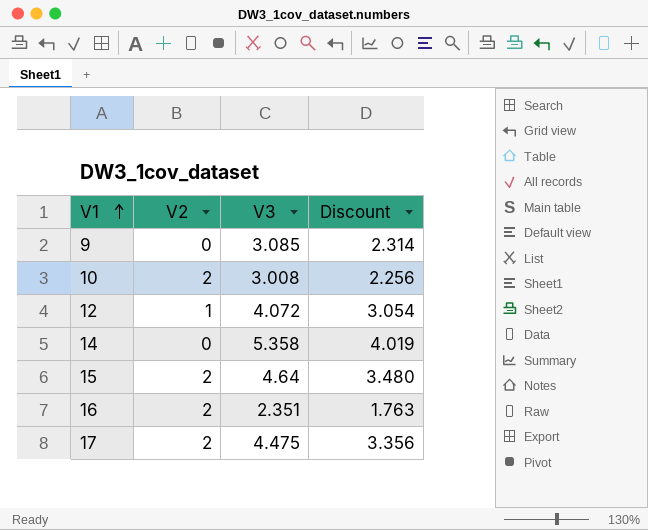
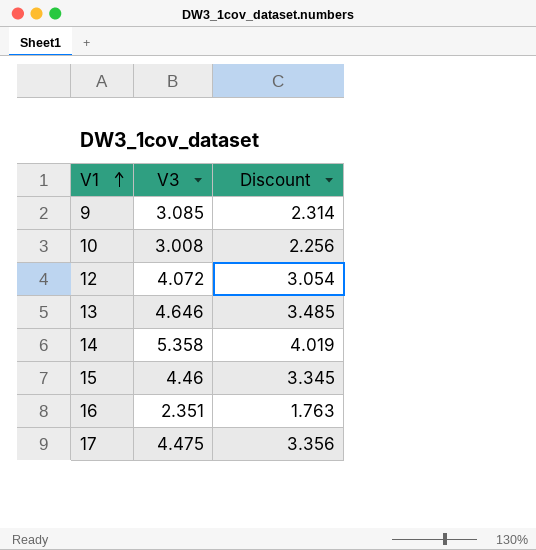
column V2 | position: 2 -> none
row 13: none -> 4.646 | 3.485
15 | V3: 4.64 -> 4.46
15 | Discount: 3.480 -> 3.345

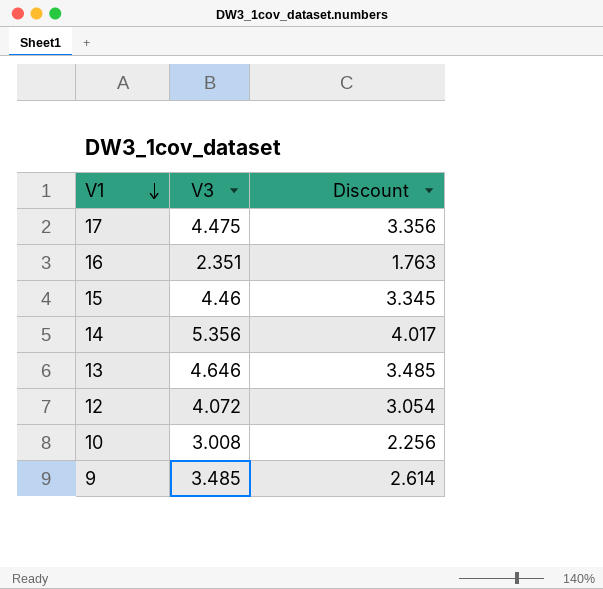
row order: V1 ascending -> V1 descending
14 | V3: 5.358 -> 5.356
14 | Discount: 4.019 -> 4.017
9 | V3: 3.085 -> 3.485
9 | Discount: 2.314 -> 2.614

